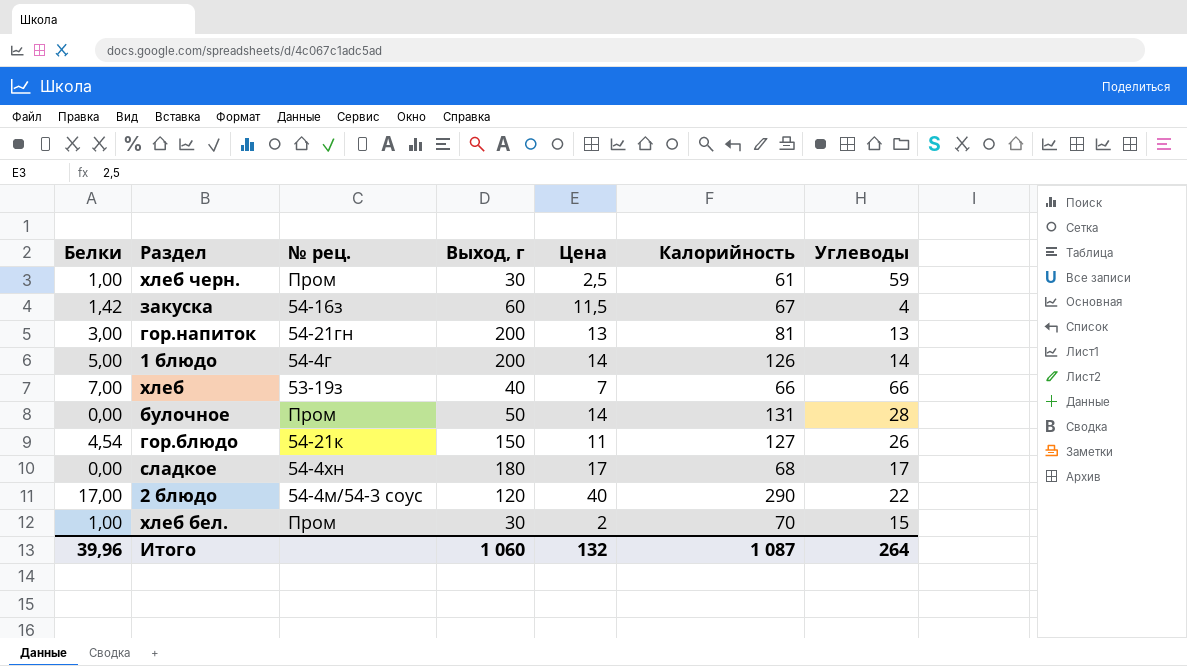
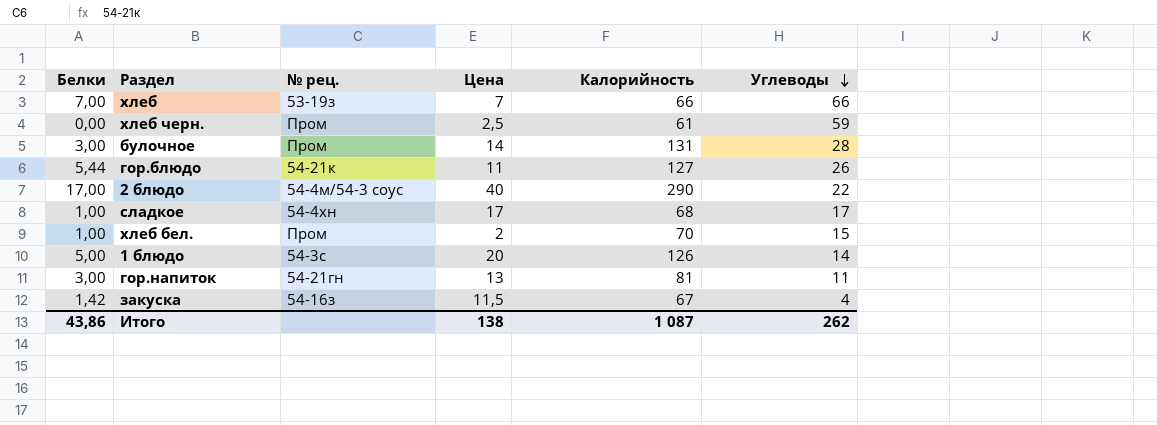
row order: none -> Углеводы descending
column Выход, г | position: 4 -> none
хлеб черн. | Белки: 1,00 -> 0,00
булочное | Белки: 0,00 -> 3,00
гор.блюдо | Белки: 4,54 -> 5,44
сладкое | Белки: 0,00 -> 1,00
1 блюдо | № рец.: 54-4г -> 54-3с
1 блюдо | Цена: 14 -> 20
гор.напиток | Углеводы: 13 -> 11
Итого | Белки: 39,96 -> 43,86
Итого | Цена: 132 -> 138
Итого | Углеводы: 264 -> 262

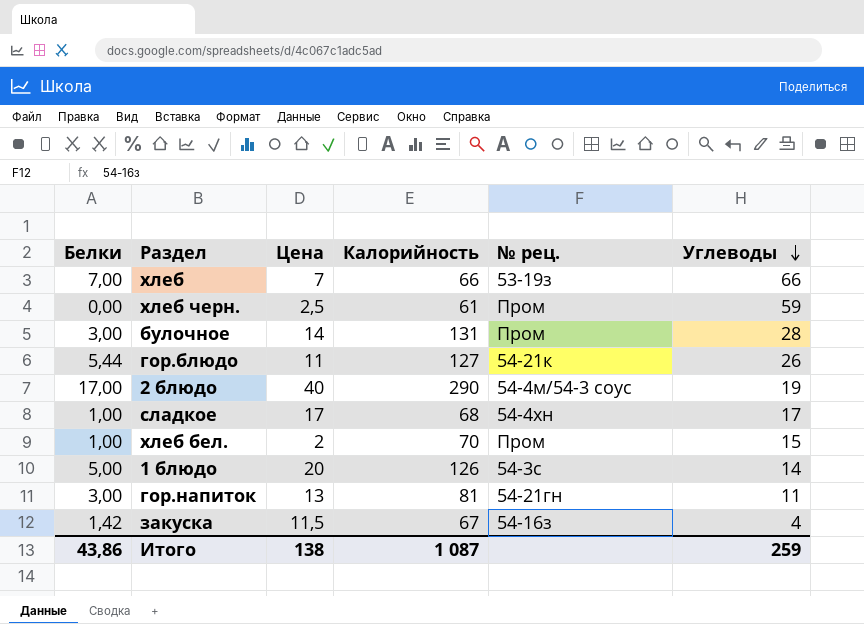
column № рец. | position: 3 -> 5
2 блюдо | Углеводы: 22 -> 19
Итого | Углеводы: 262 -> 259

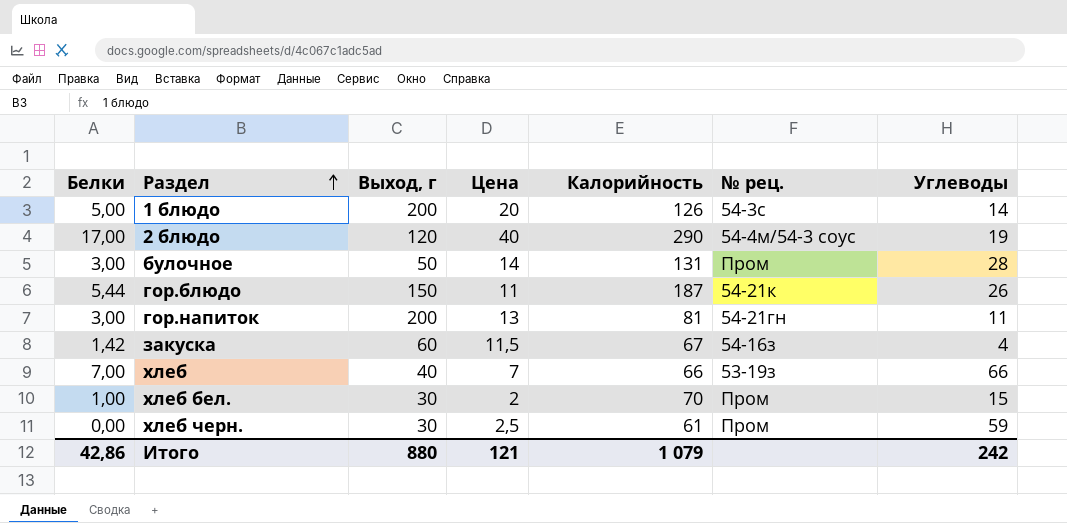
row order: Углеводы descending -> Раздел ascending
column Выход, г | position: none -> 3
row сладкое: 1,00 | 17 | 68 | 54-4хн | 17 -> none
гор.блюдо | Калорийность: 127 -> 187
Итого | Белки: 43,86 -> 42,86
Итого | Цена: 138 -> 121
Итого | Калорийность: 1 087 -> 1 079
Итого | Углеводы: 259 -> 242

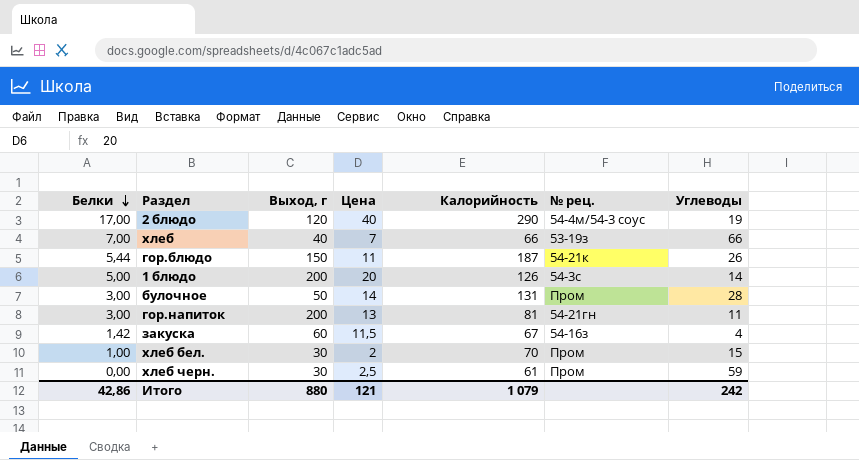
row order: Раздел ascending -> Белки descending

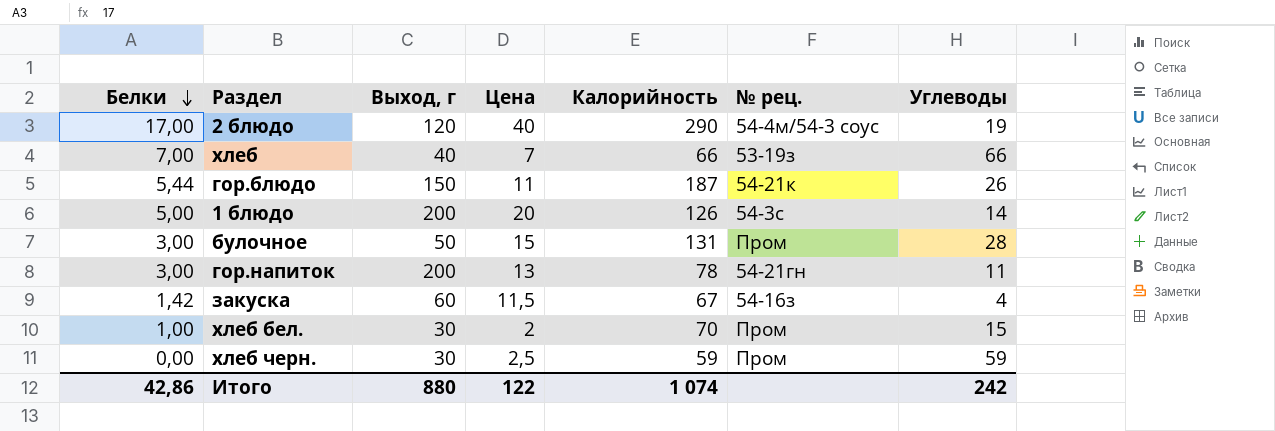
булочное | Цена: 14 -> 15
гор.напиток | Калорийность: 81 -> 78
хлеб черн. | Калорийность: 61 -> 59
Итого | Цена: 121 -> 122
Итого | Калорийность: 1 079 -> 1 074

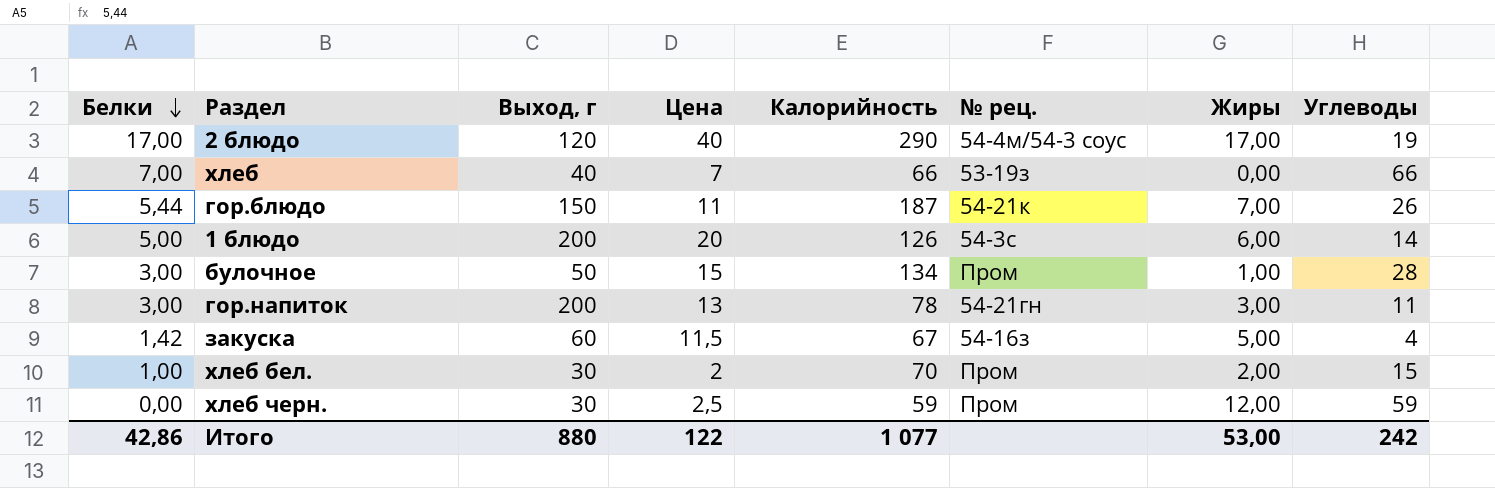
column Жиры | position: none -> 7
булочное | Калорийность: 131 -> 134
Итого | Калорийность: 1 074 -> 1 077

